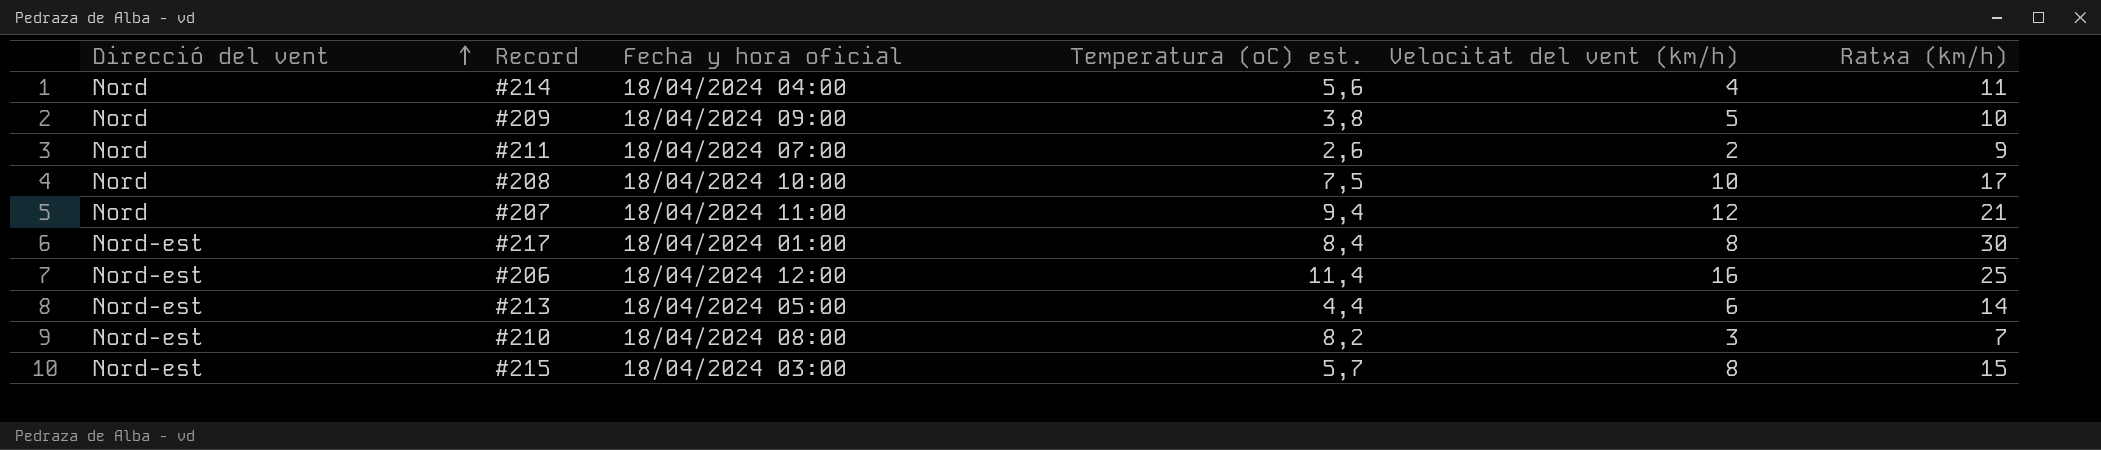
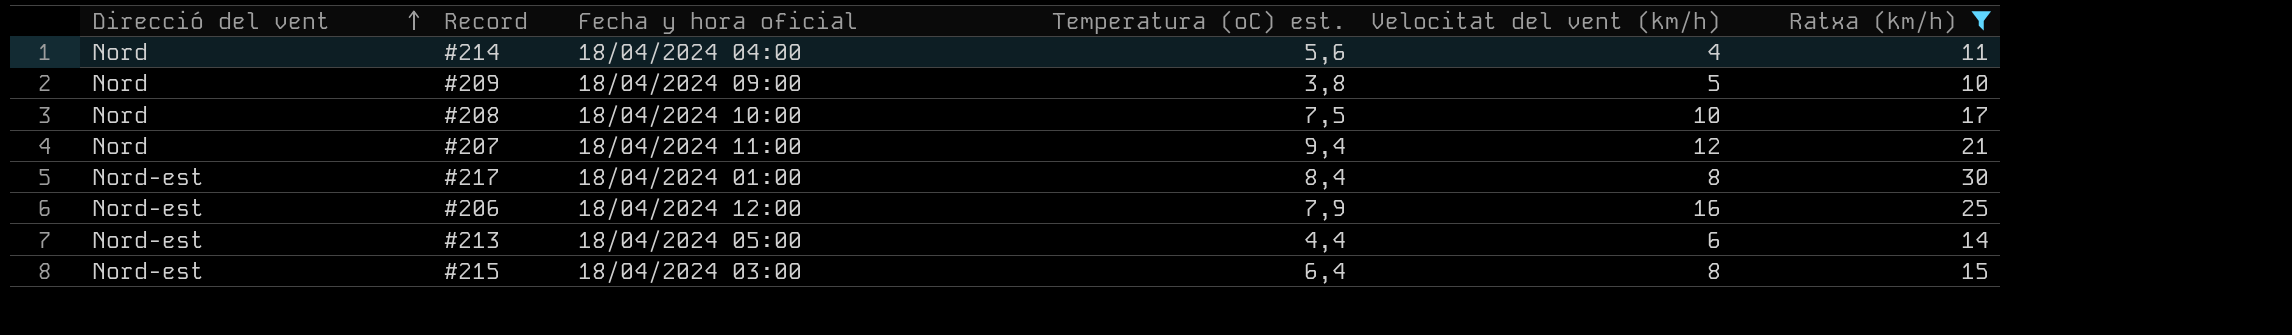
filter: none -> Ratxa (km/h) >= 10
#206 | Temperatura (ºC) est.: 11,4 -> 7,9
#215 | Temperatura (ºC) est.: 5,7 -> 6,4

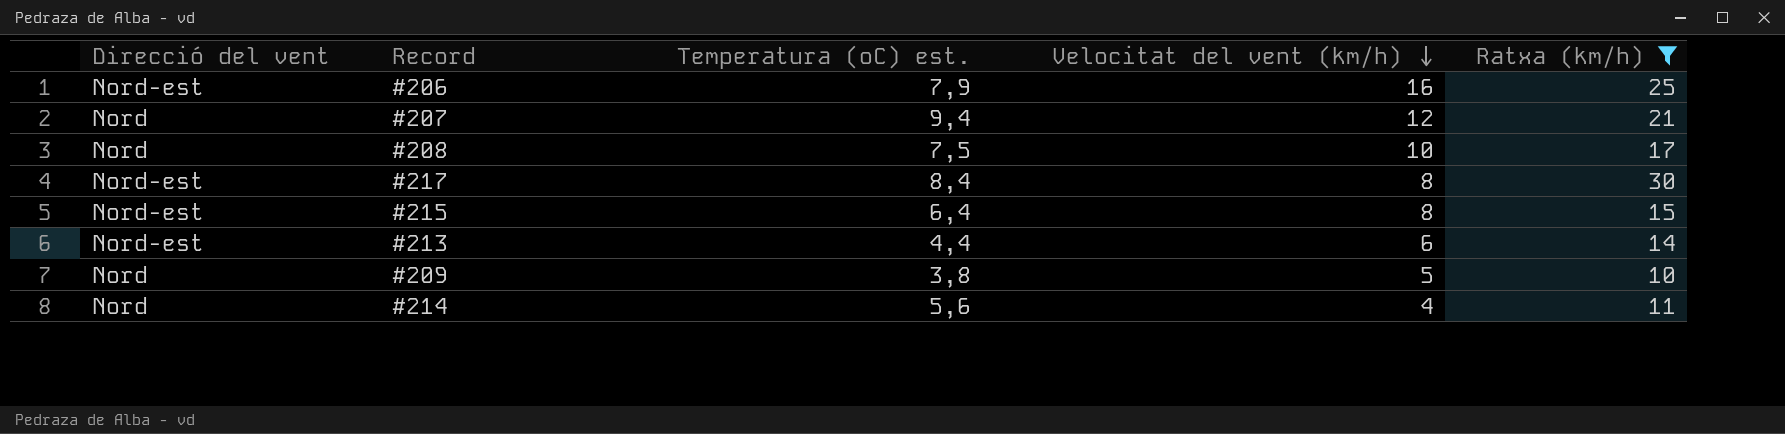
row order: Direcció del vent ascending -> Velocitat del vent (km/h) descending
column Fecha y hora oficial | position: 3 -> none

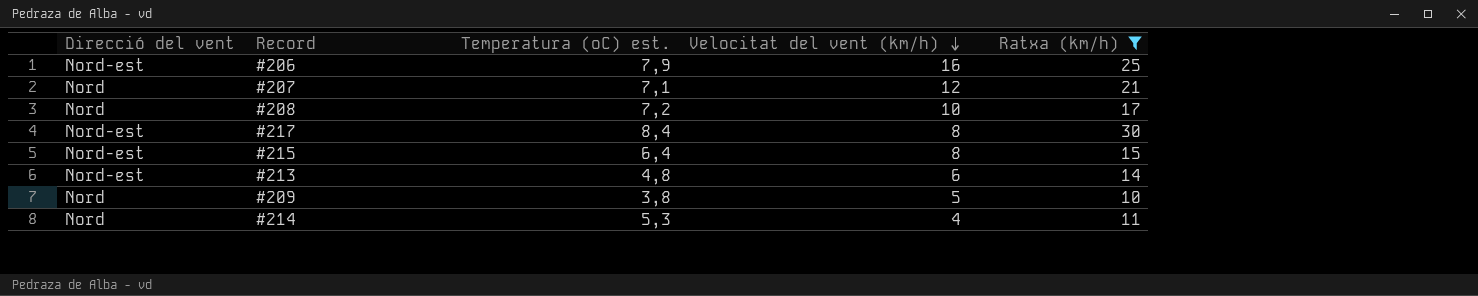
#207 | Temperatura (ºC) est.: 9,4 -> 7,1
#208 | Temperatura (ºC) est.: 7,5 -> 7,2
#213 | Temperatura (ºC) est.: 4,4 -> 4,8
#214 | Temperatura (ºC) est.: 5,6 -> 5,3

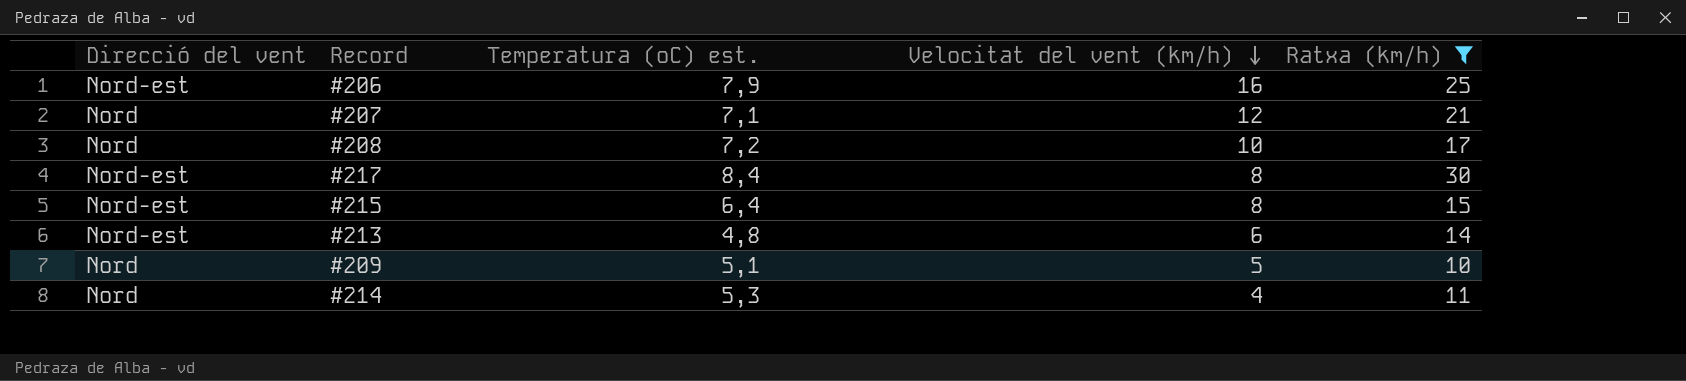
#209 | Temperatura (ºC) est.: 3,8 -> 5,1

